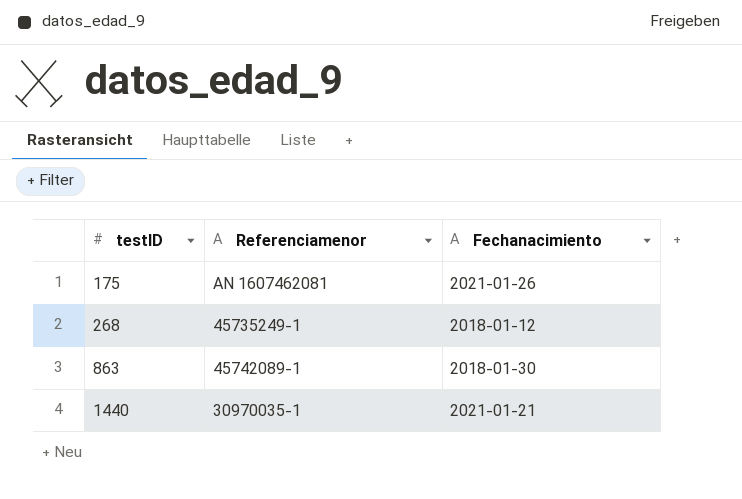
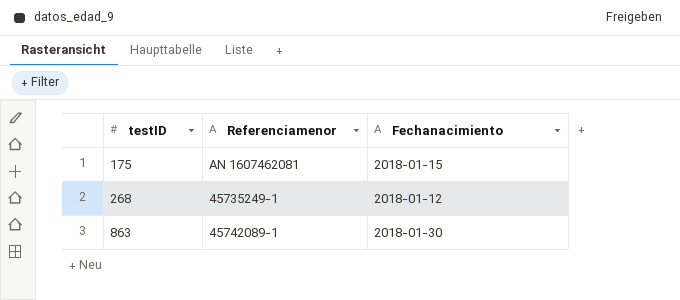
row 1440: 30970035-1 | 2021-01-21 -> none
175 | Fechanacimiento: 2021-01-26 -> 2018-01-15

